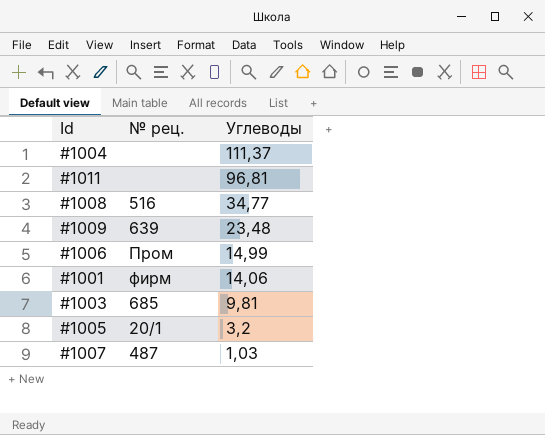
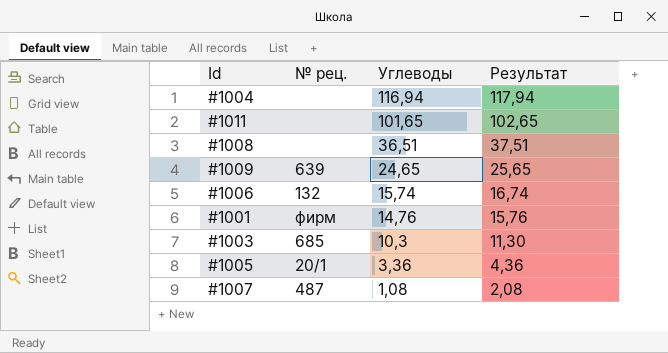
column Результат | formula: none -> [Углеводы] + 1
#1004 | Углеводы: 111,37 -> 116,94
#1011 | Углеводы: 96,81 -> 101,65
#1008 | № рец.: 516 -> none
#1008 | Углеводы: 34,77 -> 36,51
#1009 | Углеводы: 23,48 -> 24,65
#1006 | № рец.: Пром -> 132
#1006 | Углеводы: 14,99 -> 15,74
#1001 | Углеводы: 14,06 -> 14,76
#1003 | Углеводы: 9,81 -> 10,3
#1005 | Углеводы: 3,2 -> 3,36
#1007 | Углеводы: 1,03 -> 1,08

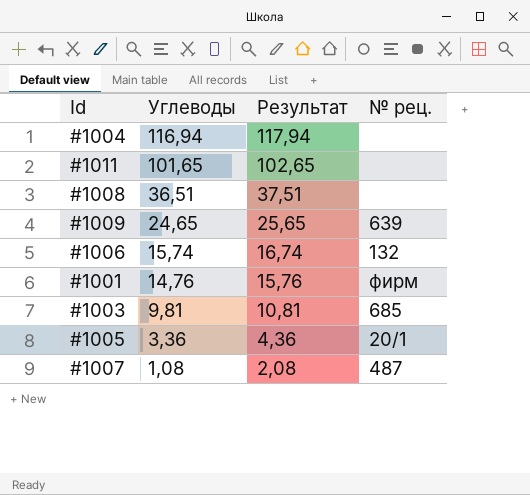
column № рец. | position: 2 -> 4
#1003 | Углеводы: 10,3 -> 9,81
#1003 | Результат: 11,30 -> 10,81

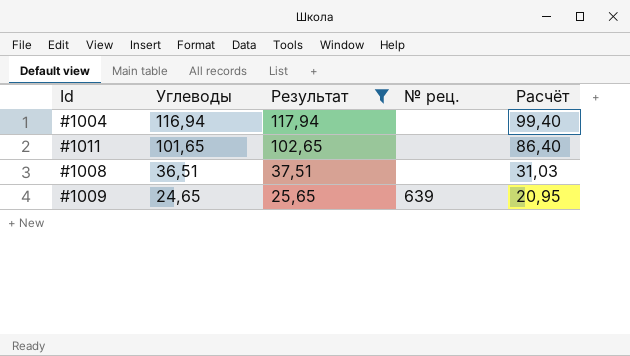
filter: none -> Результат >= 25,65
column Расчёт | formula: none -> [Углеводы] * 0,85

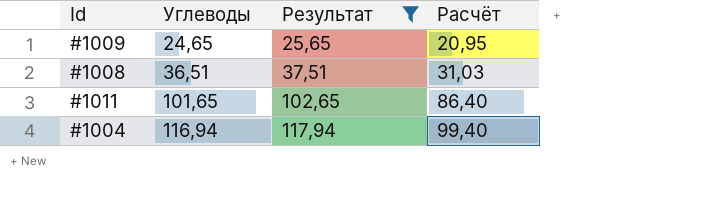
row order: Углеводы descending -> Углеводы ascending
column № рец. | position: 4 -> none

